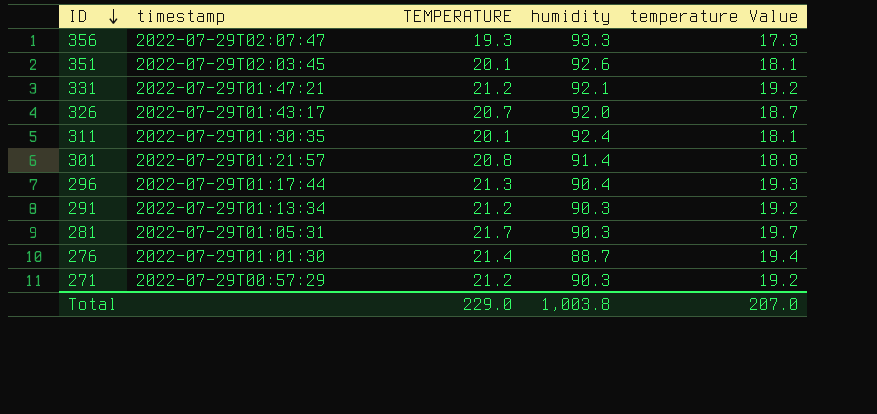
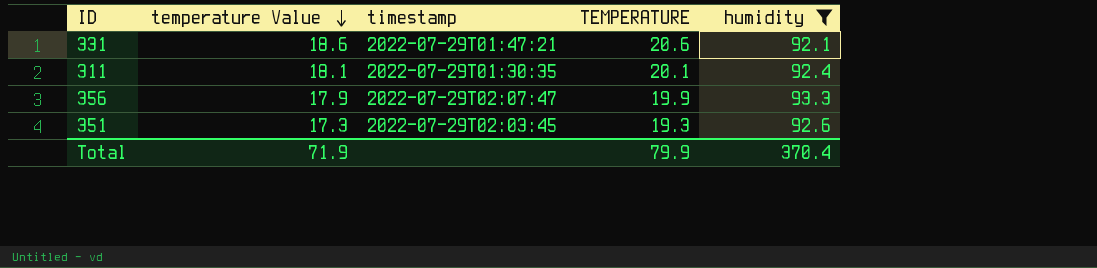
filter: none -> humidity >= 92.1
row order: ID descending -> temperature Value descending
column temperature Value | position: 5 -> 2
331 | temperature Value: 19.2 -> 18.6
331 | TEMPERATURE: 21.2 -> 20.6
356 | temperature Value: 17.3 -> 17.9
356 | TEMPERATURE: 19.3 -> 19.9
351 | temperature Value: 18.1 -> 17.3
351 | TEMPERATURE: 20.1 -> 19.3
Total | temperature Value: 207.0 -> 71.9
Total | TEMPERATURE: 229.0 -> 79.9
Total | humidity: 1,003.8 -> 370.4

